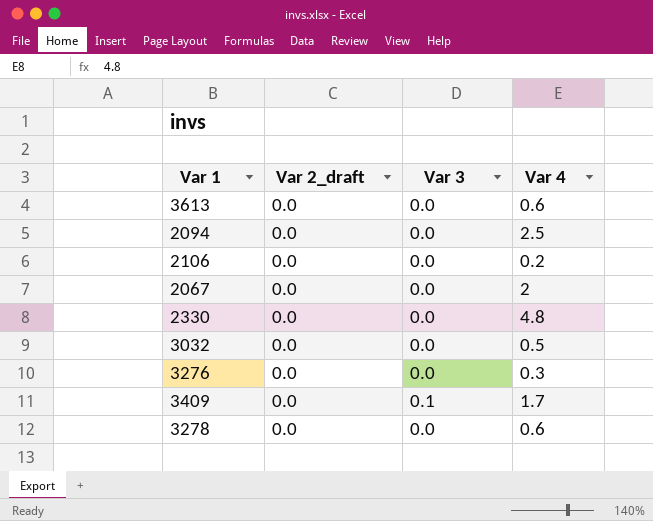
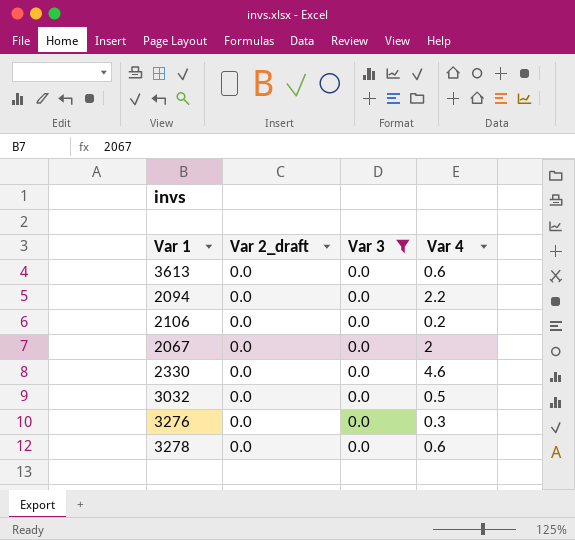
filter: none -> Var 3 = 0.0
2094 | Var 4: 2.5 -> 2.2
2330 | Var 4: 4.8 -> 4.6

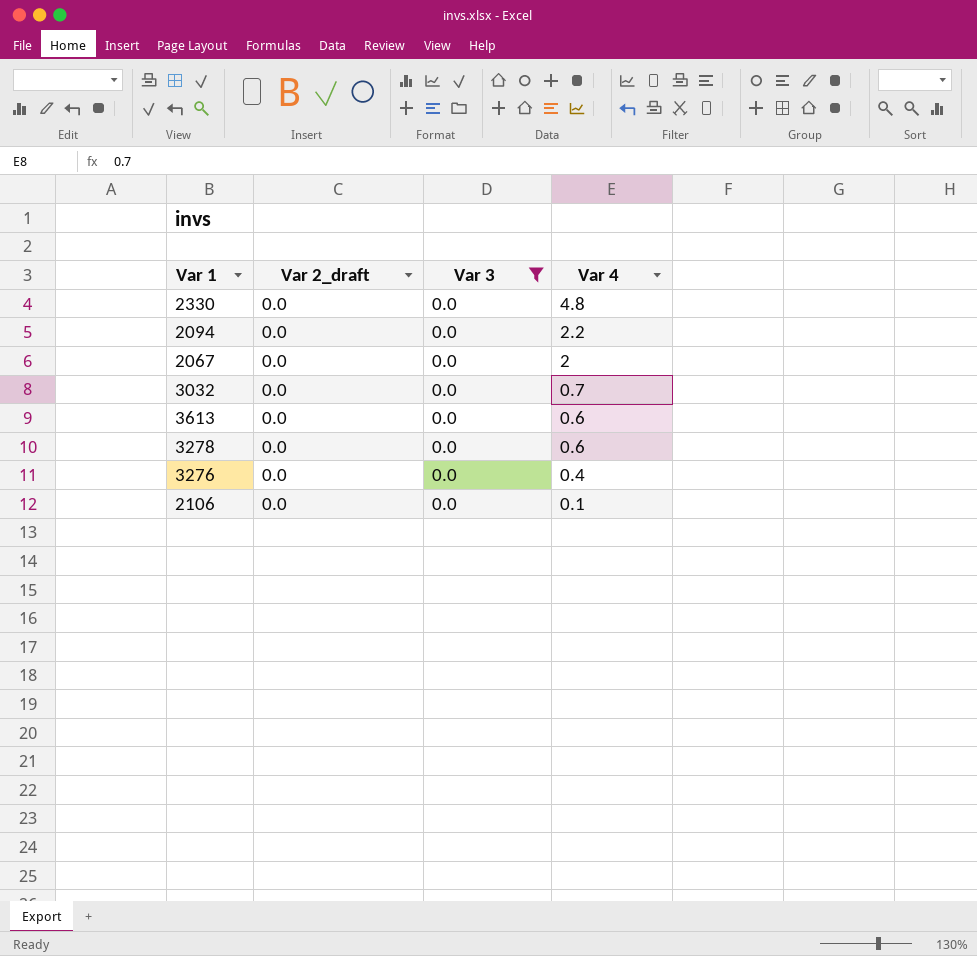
row order: none -> Var 4 descending
2330 | Var 4: 4.6 -> 4.8
3032 | Var 4: 0.5 -> 0.7
3276 | Var 4: 0.3 -> 0.4
2106 | Var 4: 0.2 -> 0.1

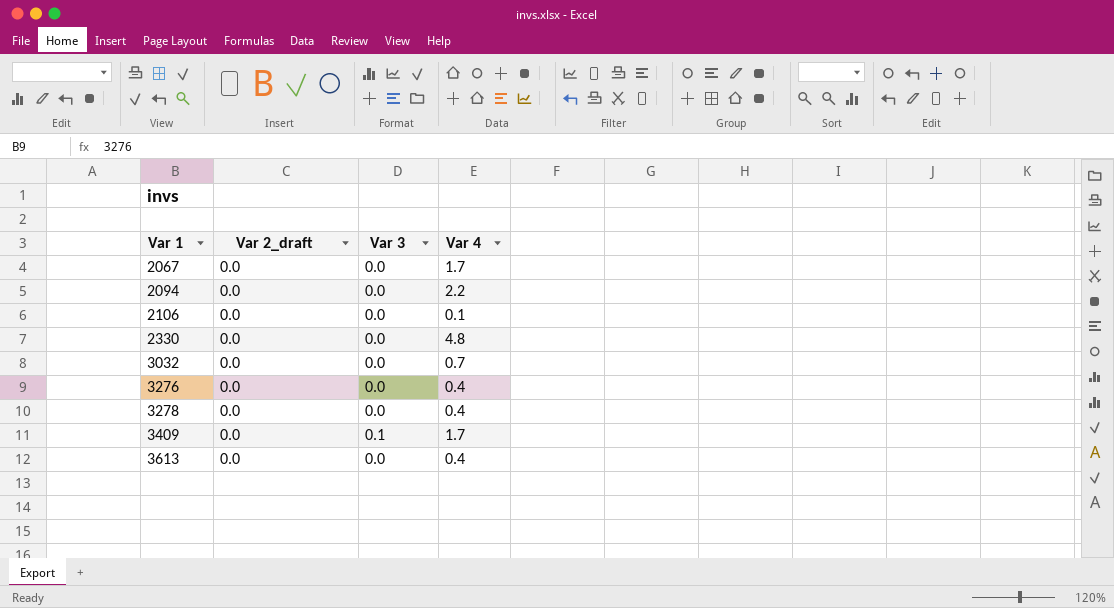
filter: Var 3 = 0.0 -> none
row order: Var 4 descending -> Var 1 ascending
2067 | Var 4: 2 -> 1.7
3278 | Var 4: 0.6 -> 0.4
3613 | Var 4: 0.6 -> 0.4

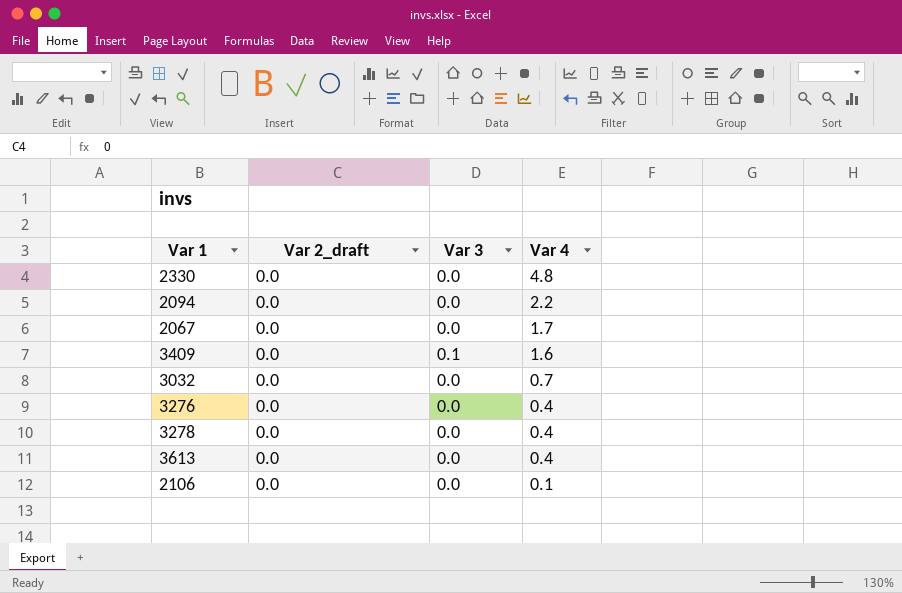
row order: Var 1 ascending -> Var 4 descending
3409 | Var 4: 1.7 -> 1.6

